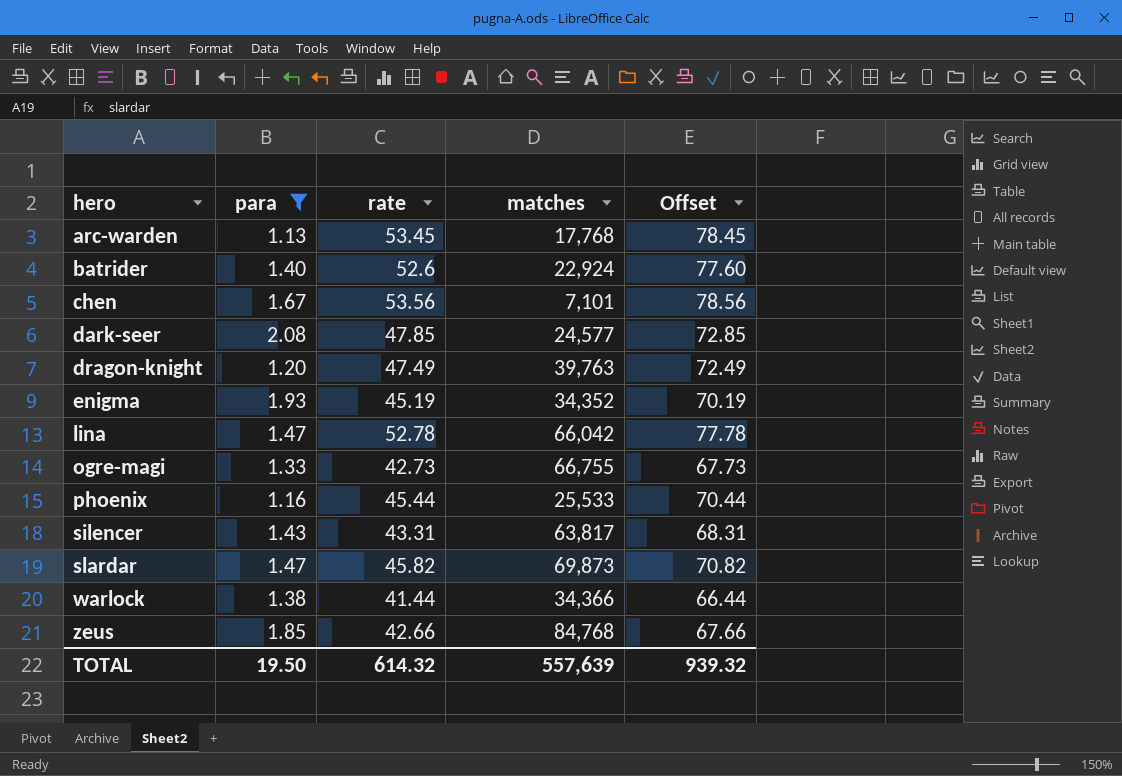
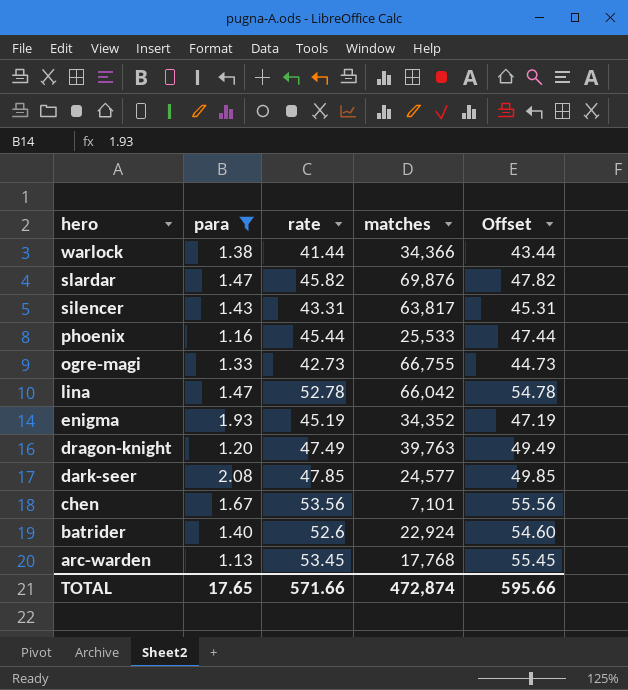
row order: hero ascending -> hero descending
column Offset | formula: [rate] + 25 -> [rate] + 2
row zeus: 1.85 | 42.66 | 84,768 | 67.66 -> none
slardar | matches: 69,873 -> 69,876
TOTAL | para: 19.50 -> 17.65
TOTAL | rate: 614.32 -> 571.66
TOTAL | matches: 557,639 -> 472,874
TOTAL | Offset: 939.32 -> 595.66

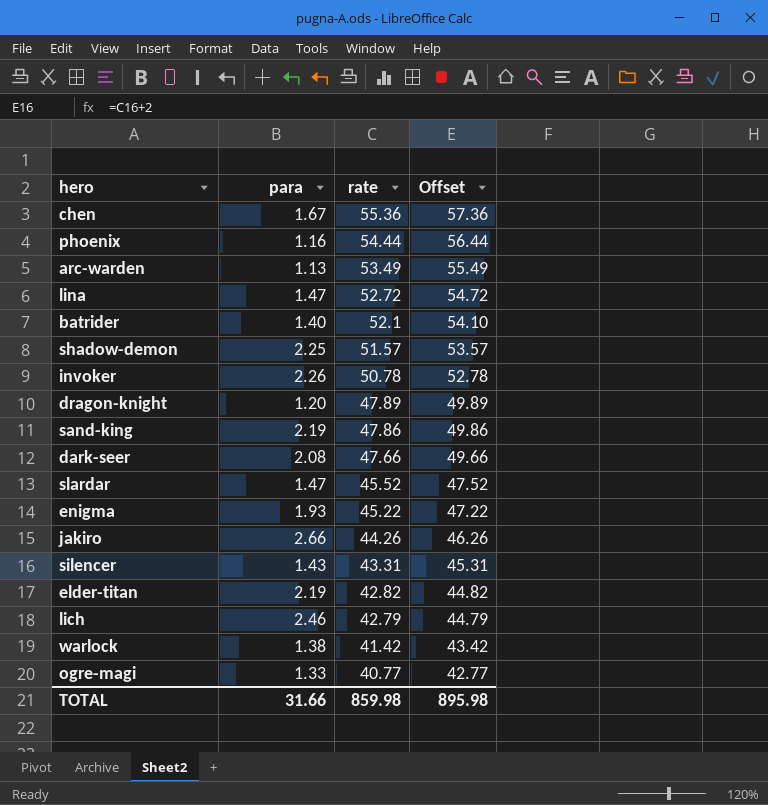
filter: para <= 2.08 -> none
row order: hero descending -> rate descending
column matches | position: 4 -> none
chen | rate: 53.56 -> 55.36
chen | Offset: 55.56 -> 57.36
phoenix | rate: 45.44 -> 54.44
phoenix | Offset: 47.44 -> 56.44
arc-warden | rate: 53.45 -> 53.49
arc-warden | Offset: 55.45 -> 55.49
lina | rate: 52.78 -> 52.72
lina | Offset: 54.78 -> 54.72
batrider | rate: 52.6 -> 52.1
batrider | Offset: 54.60 -> 54.10
dragon-knight | rate: 47.49 -> 47.89
dragon-knight | Offset: 49.49 -> 49.89
dark-seer | rate: 47.85 -> 47.66
dark-seer | Offset: 49.85 -> 49.66
slardar | rate: 45.82 -> 45.52
slardar | Offset: 47.82 -> 47.52
enigma | rate: 45.19 -> 45.22
enigma | Offset: 47.19 -> 47.22
warlock | rate: 41.44 -> 41.42
warlock | Offset: 43.44 -> 43.42
ogre-magi | rate: 42.73 -> 40.77
ogre-magi | Offset: 44.73 -> 42.77
TOTAL | para: 17.65 -> 31.66
TOTAL | rate: 571.66 -> 859.98
TOTAL | Offset: 595.66 -> 895.98

